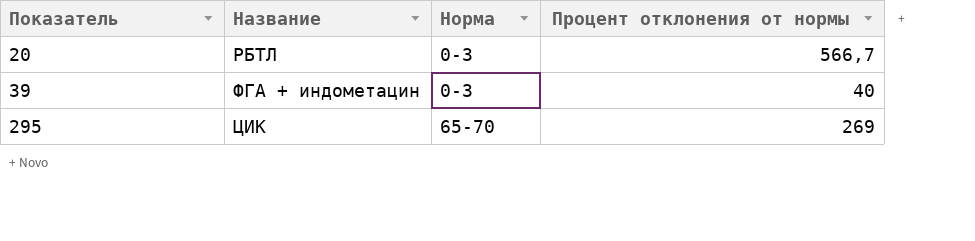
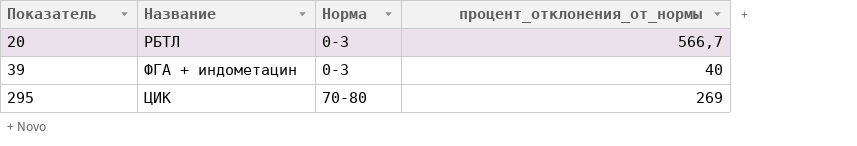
column name: Процент отклонения от нормы -> процент_отклонения_от_нормы
295 | Норма: 65-70 -> 70-80

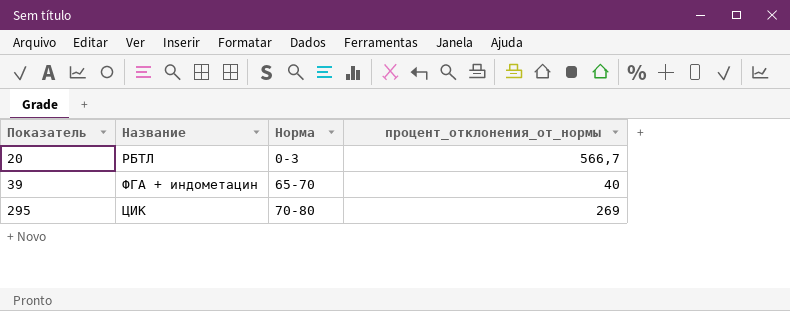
39 | Норма: 0-3 -> 65-70

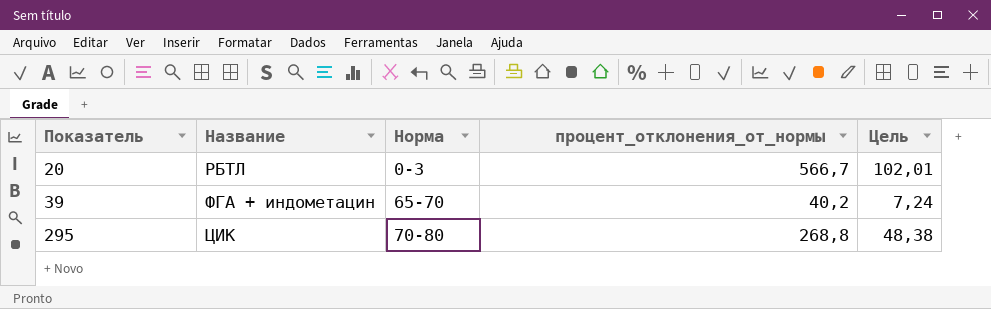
column Цель | formula: none -> [процент_отклонения_от_нормы] * 0,18
39 | процент_отклонения_от_нормы: 40 -> 40,2
295 | процент_отклонения_от_нормы: 269 -> 268,8

